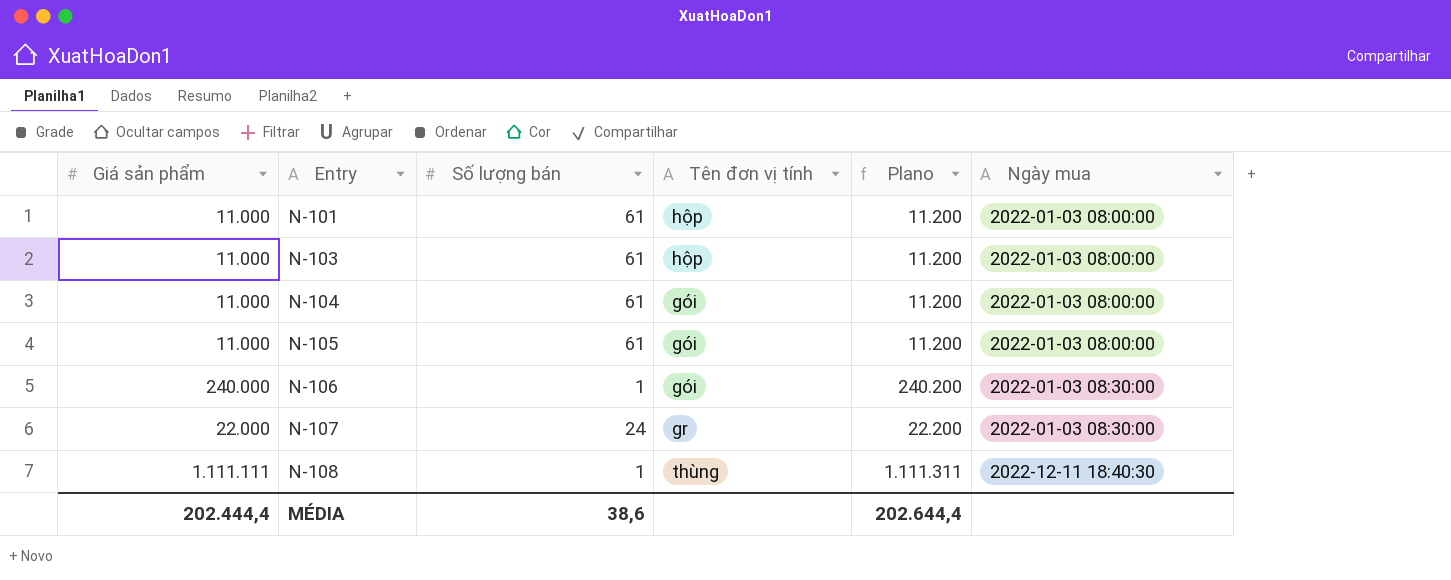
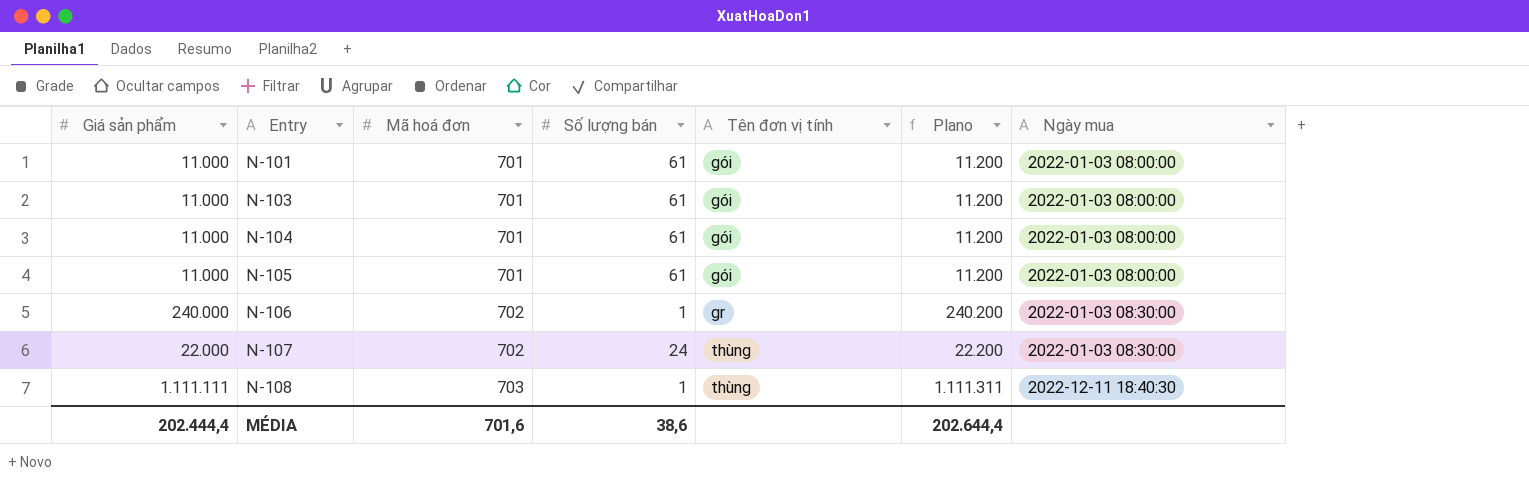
column Mã hoá đơn | position: none -> 3
N-101 | Tên đơn vị tính: hộp -> gói
N-103 | Tên đơn vị tính: hộp -> gói
N-106 | Tên đơn vị tính: gói -> gr
N-107 | Tên đơn vị tính: gr -> thùng

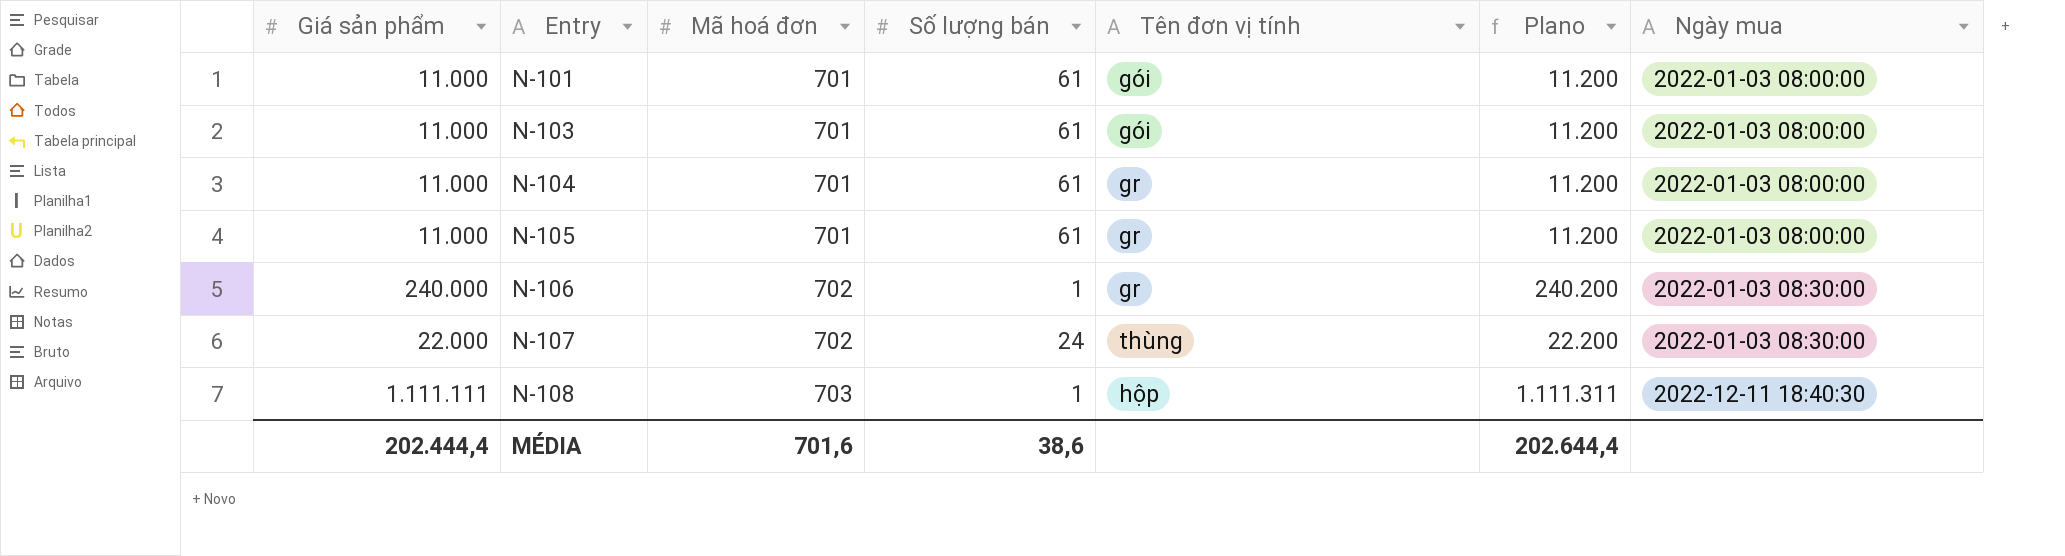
N-104 | Tên đơn vị tính: gói -> gr
N-105 | Tên đơn vị tính: gói -> gr
N-108 | Tên đơn vị tính: thùng -> hộp

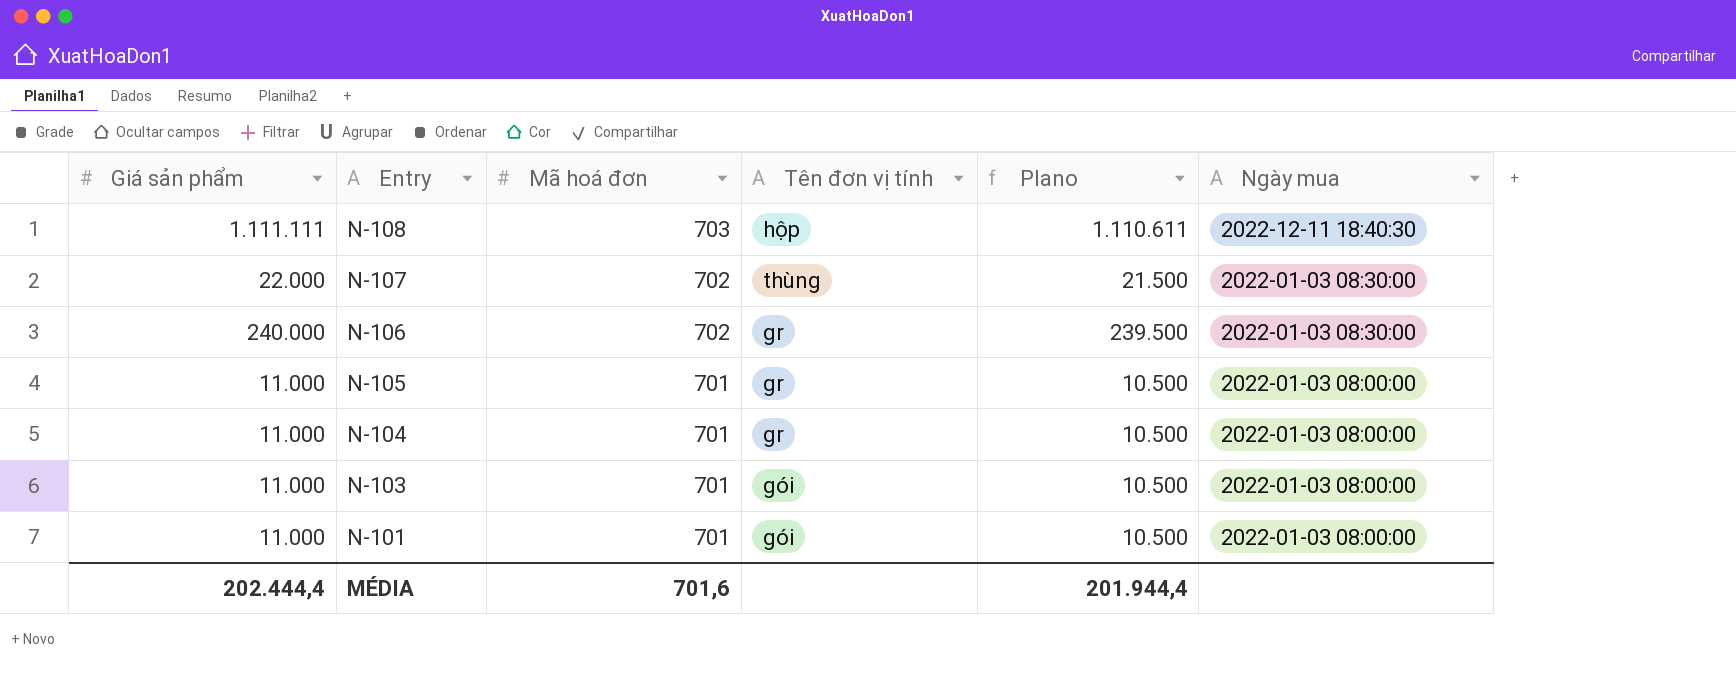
row order: Entry ascending -> Entry descending
column Số lượng bán | position: 4 -> none
column Plano | formula: [Giá sản phẩm] + 200 -> [Giá sản phẩm] - 500
MÉDIA | Plano: 202.644,4 -> 201.944,4

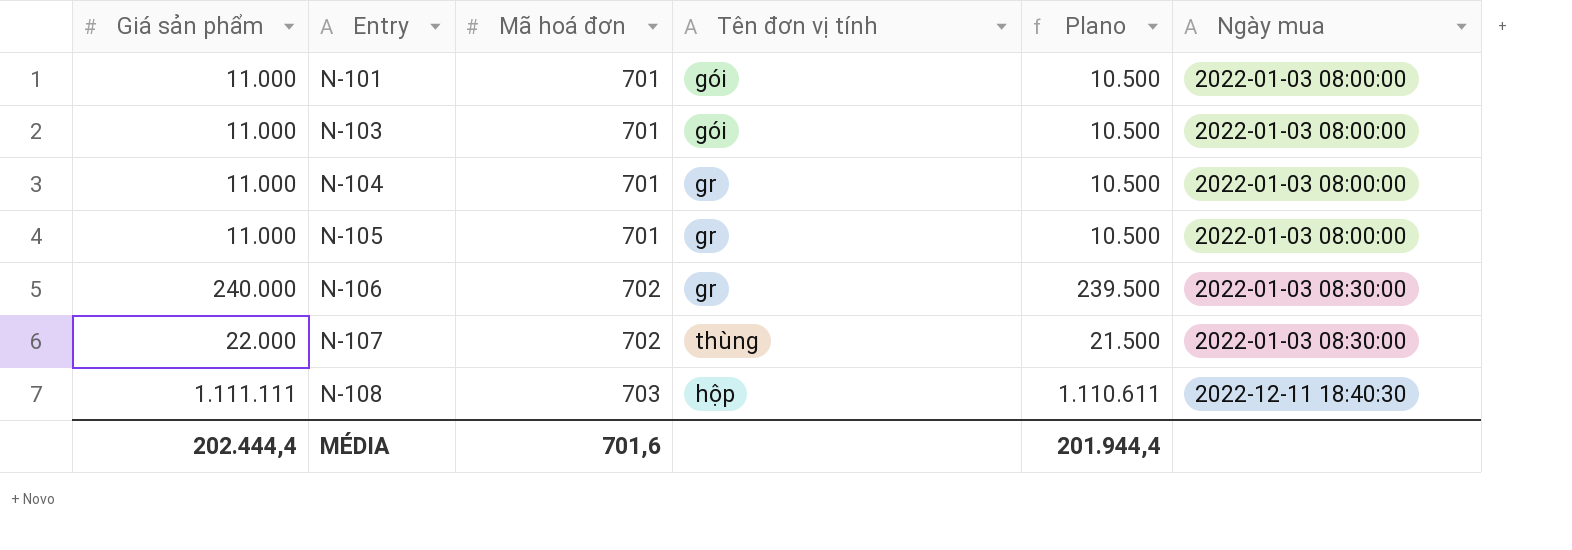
row order: Entry descending -> Entry ascending

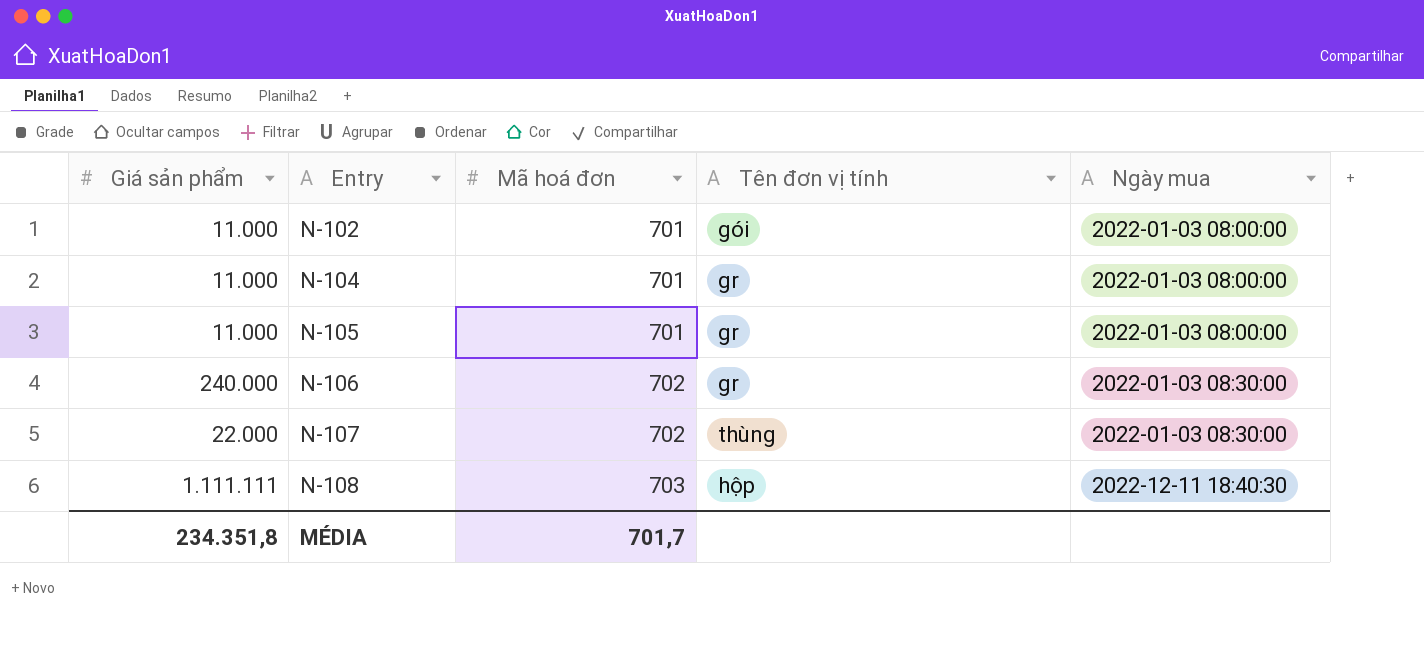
column Plano | formula: [Giá sản phẩm] - 500 -> none
row N-101: 11.000 | 701 | gói | 10.500 | 2022-01-03 08:00:00 -> none
row N-103: 11.000 | 701 | gói | 10.500 | 2022-01-03 08:00:00 -> none
row N-102: none -> 11.000 | 701 | gói | 2022-01-03 08:00:00
MÉDIA | Giá sản phẩm: 202.444,4 -> 234.351,8
MÉDIA | Mã hoá đơn: 701,6 -> 701,7

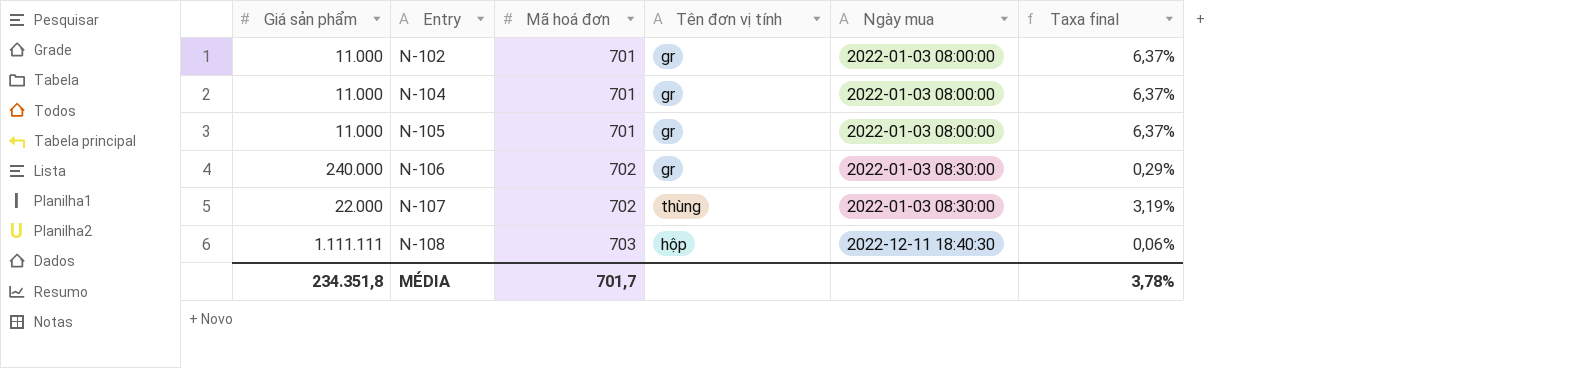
column Taxa final | formula: none -> [Mã hoá đơn] / [Giá sản phẩm]
N-102 | Tên đơn vị tính: gói -> gr

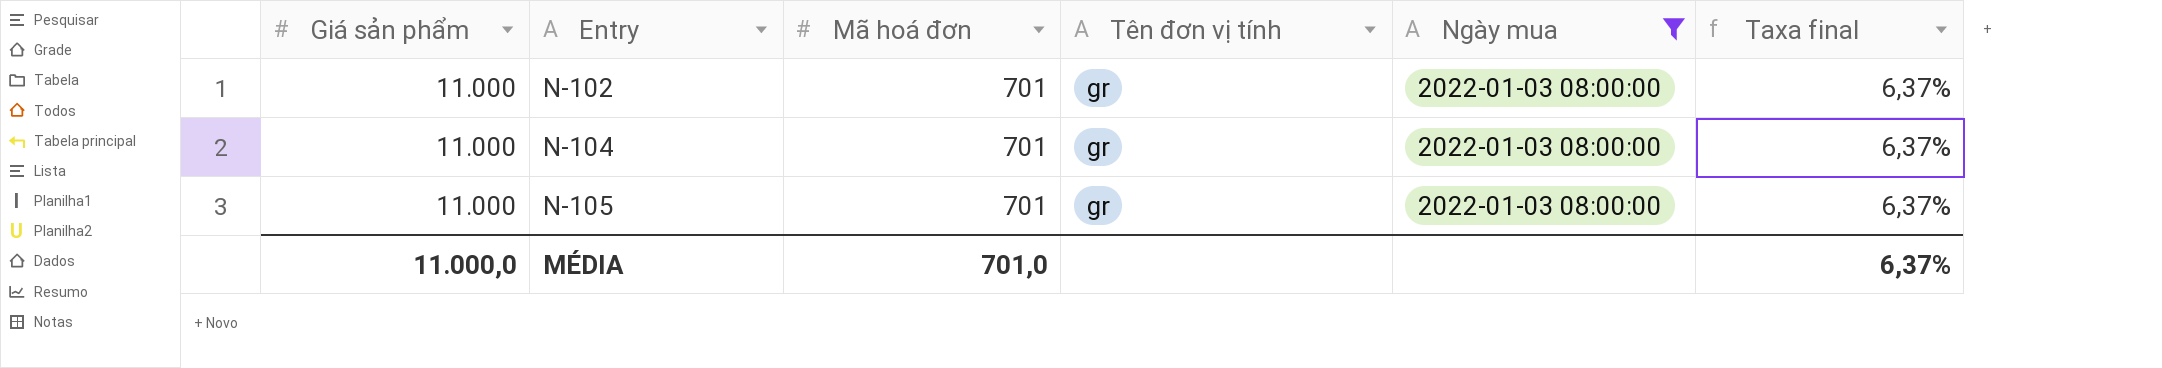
filter: none -> Ngày mua = 2022-01-03 08:00:00
MÉDIA | Giá sản phẩm: 234.351,8 -> 11.000,0
MÉDIA | Mã hoá đơn: 701,7 -> 701,0
MÉDIA | Taxa final: 3,78% -> 6,37%

